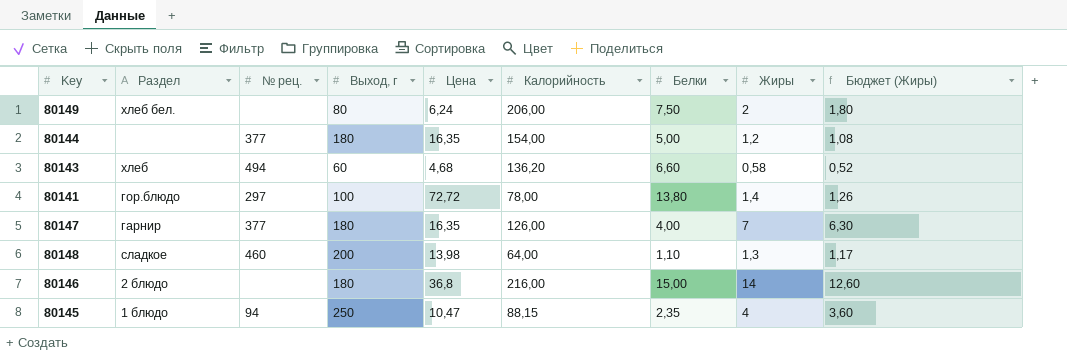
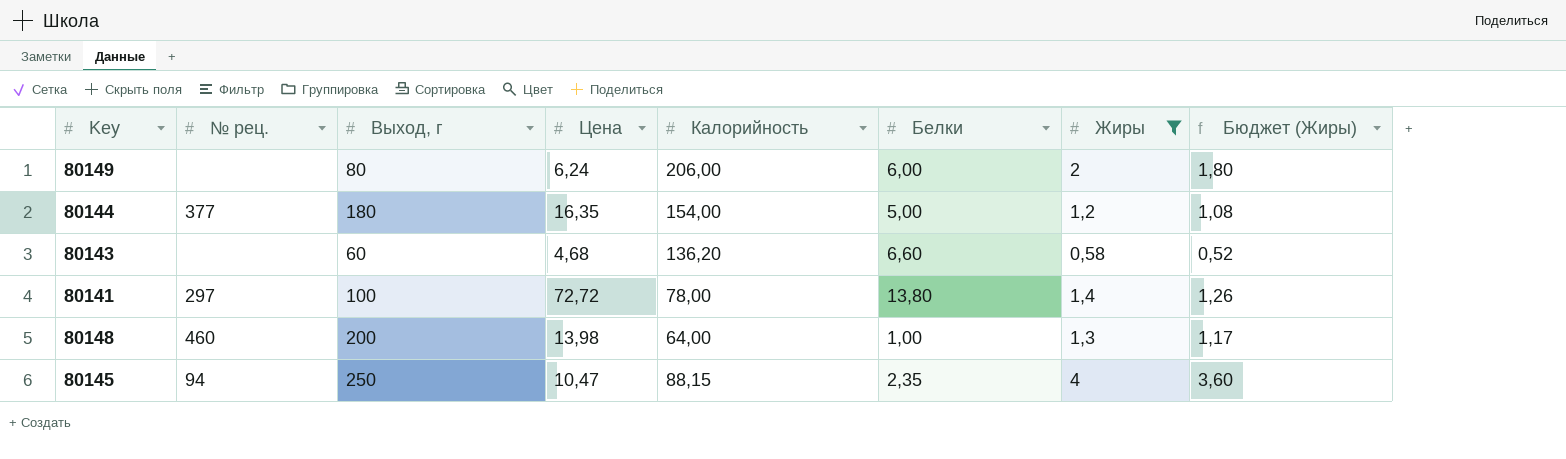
filter: none -> Жиры <= 4
column Раздел | position: 2 -> none
80149 | Белки: 7,50 -> 6,00
80143 | № рец.: 494 -> none
80148 | Белки: 1,10 -> 1,00

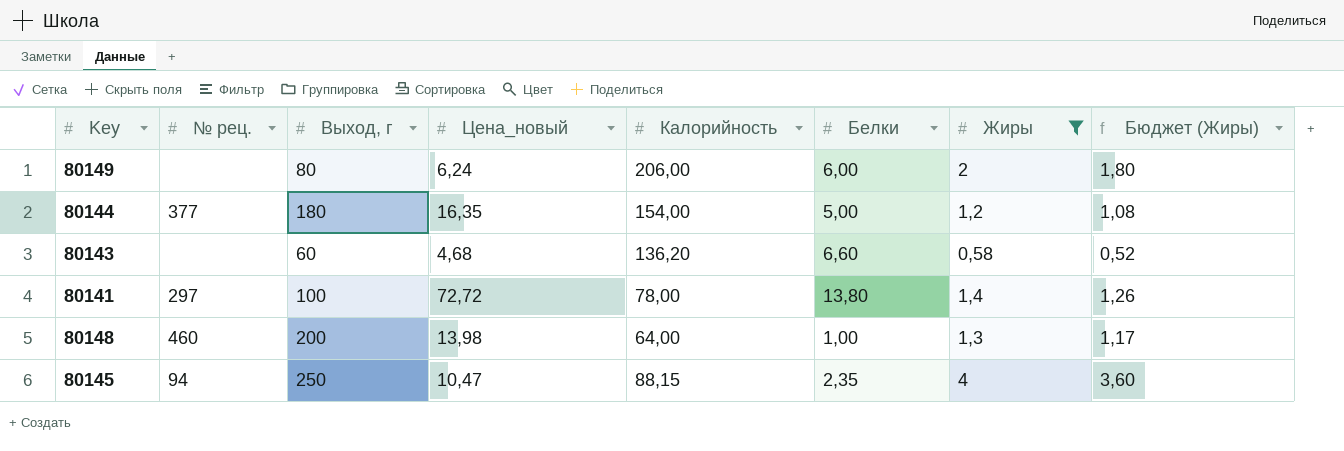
column name: Цена -> Цена_новый

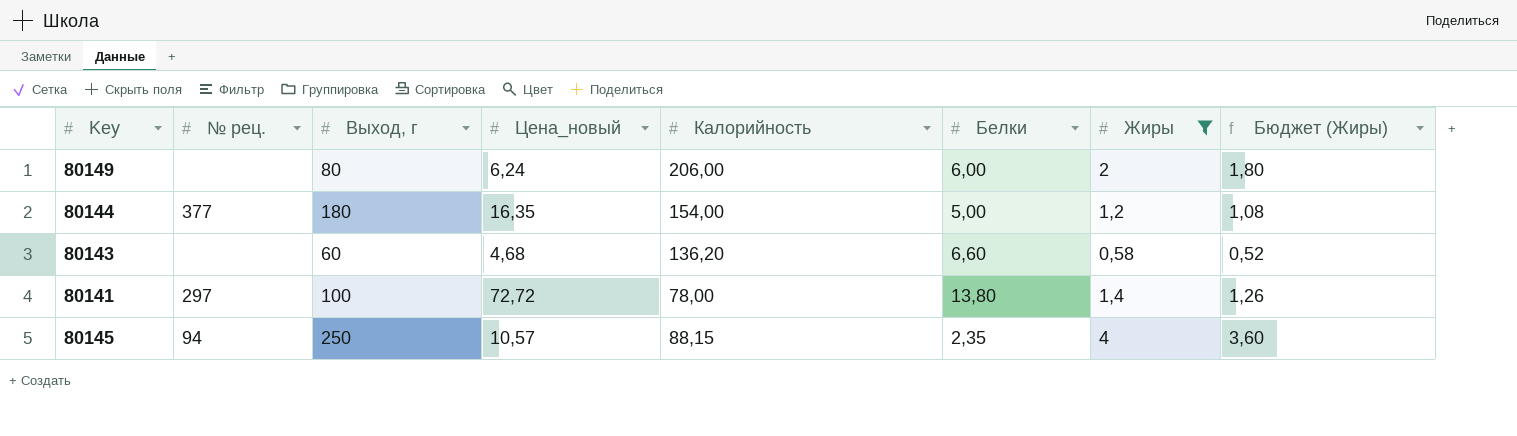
row 80148: 460 | 200 | 13,98 | 64,00 | 1,00 | 1,3 | 1,17 -> none
80145 | Цена_новый: 10,47 -> 10,57

